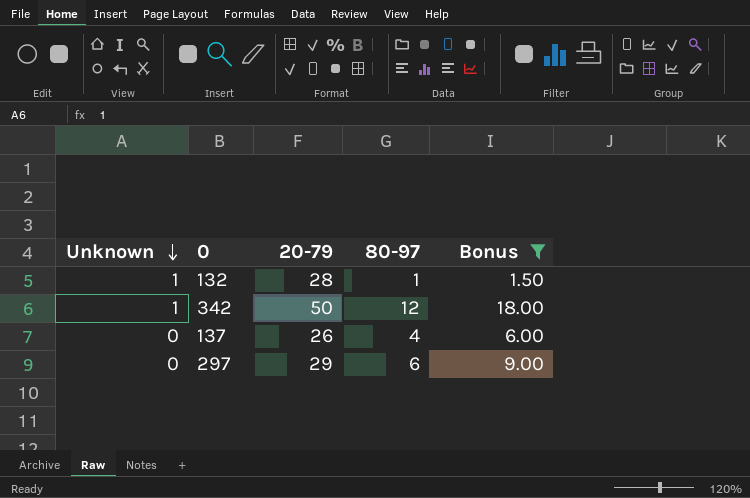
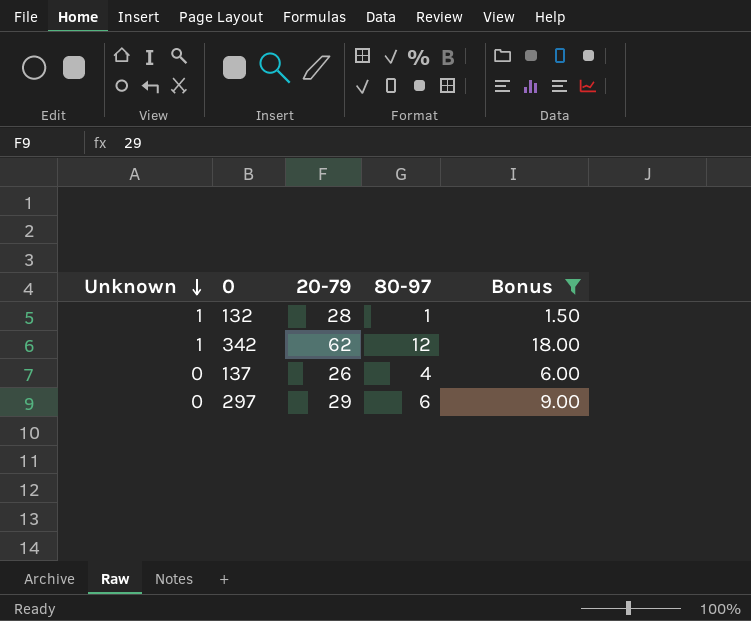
342 | 20-79: 50 -> 62

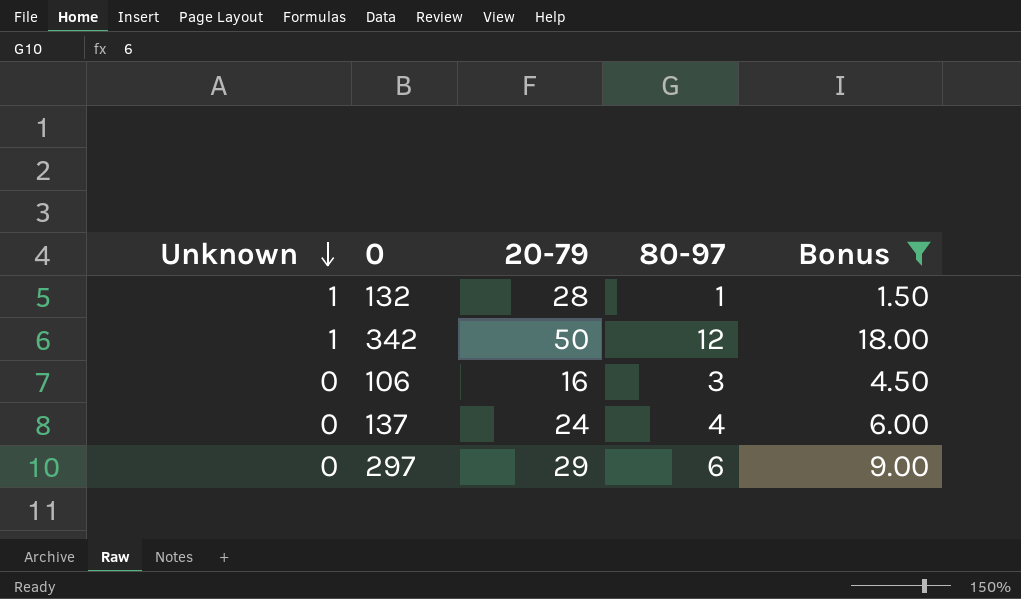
342 | 20-79: 62 -> 50
row 106: none -> 0 | 16 | 3 | 4.50
137 | 20-79: 26 -> 24

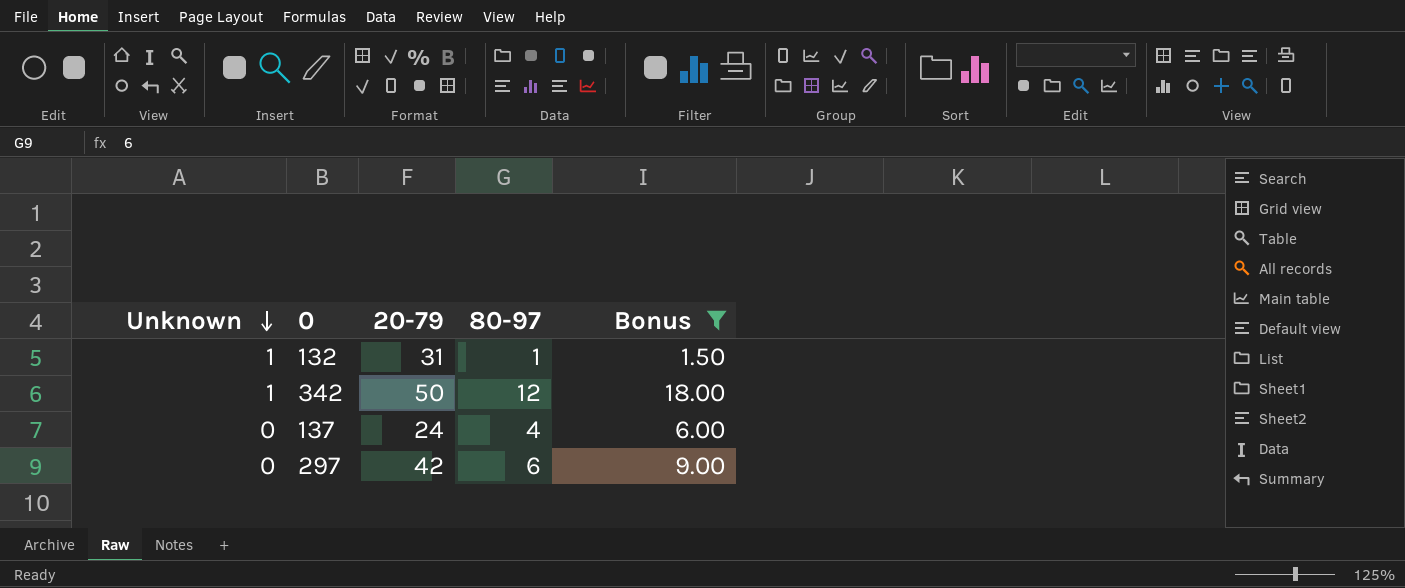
row 106: 0 | 16 | 3 | 4.50 -> none
132 | 20-79: 28 -> 31
297 | 20-79: 29 -> 42

